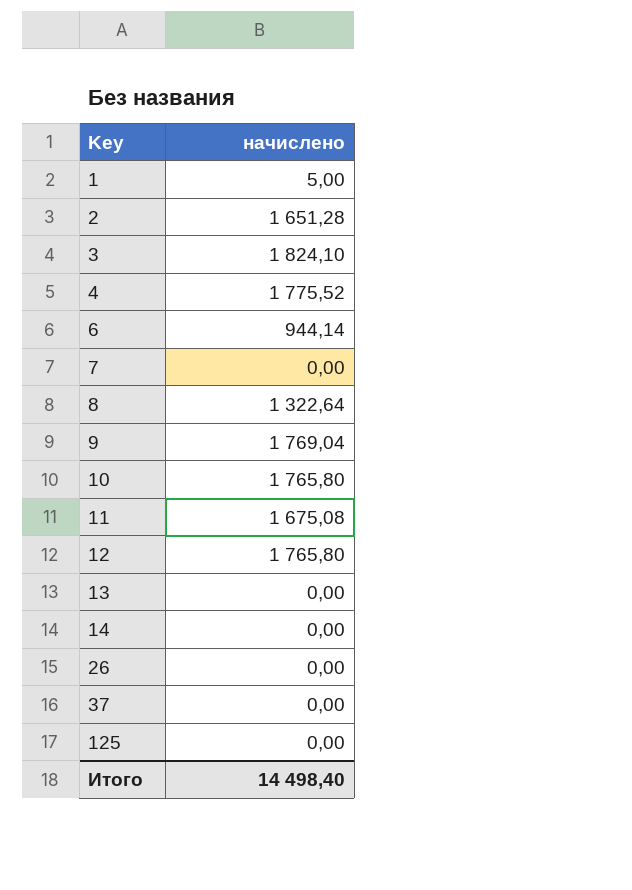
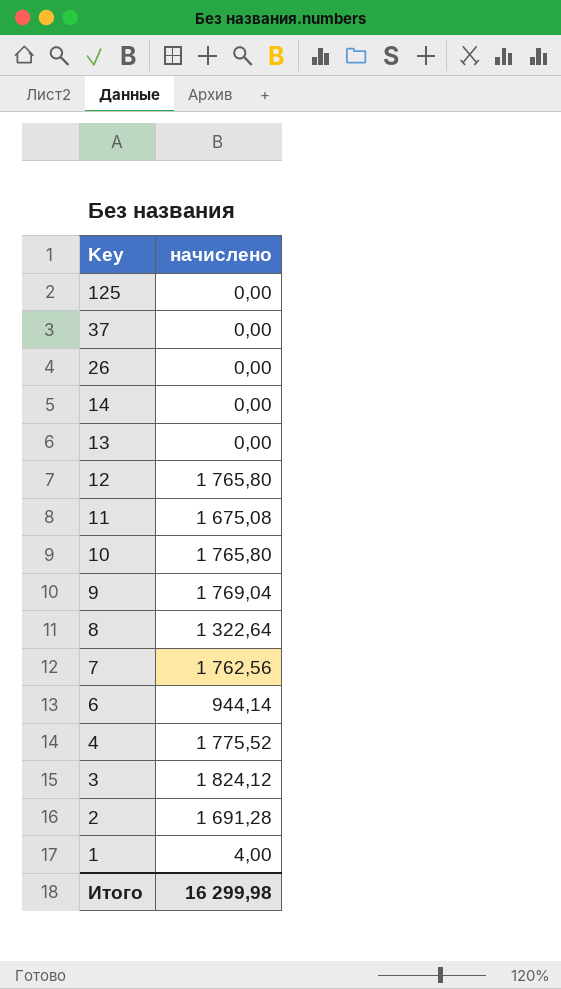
row order: Key ascending -> Key descending
7 | начислено: 0,00 -> 1 762,56
3 | начислено: 1 824,10 -> 1 824,12
2 | начислено: 1 651,28 -> 1 691,28
1 | начислено: 5,00 -> 4,00
Итого | начислено: 14 498,40 -> 16 299,98

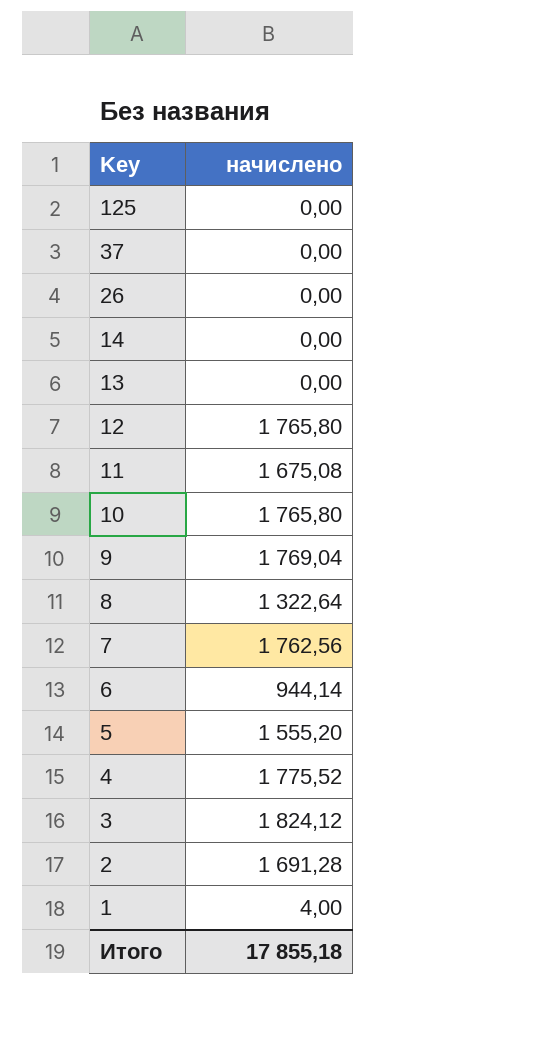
row 5: none -> 1 555,20
Итого | начислено: 16 299,98 -> 17 855,18

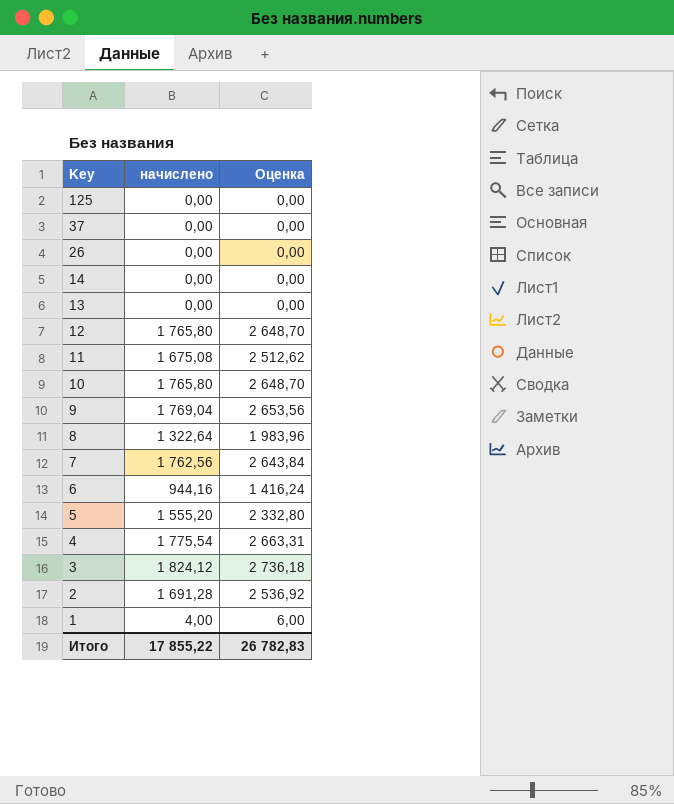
column Оценка | formula: none -> [начислено] * 1,5
6 | начислено: 944,14 -> 944,16
4 | начислено: 1 775,52 -> 1 775,54
Итого | начислено: 17 855,18 -> 17 855,22

